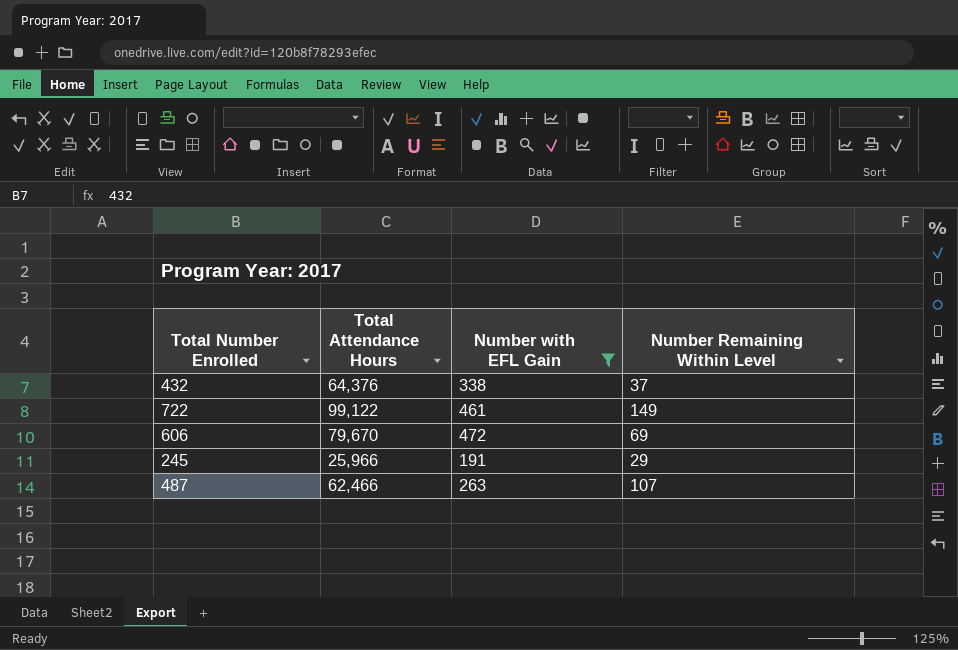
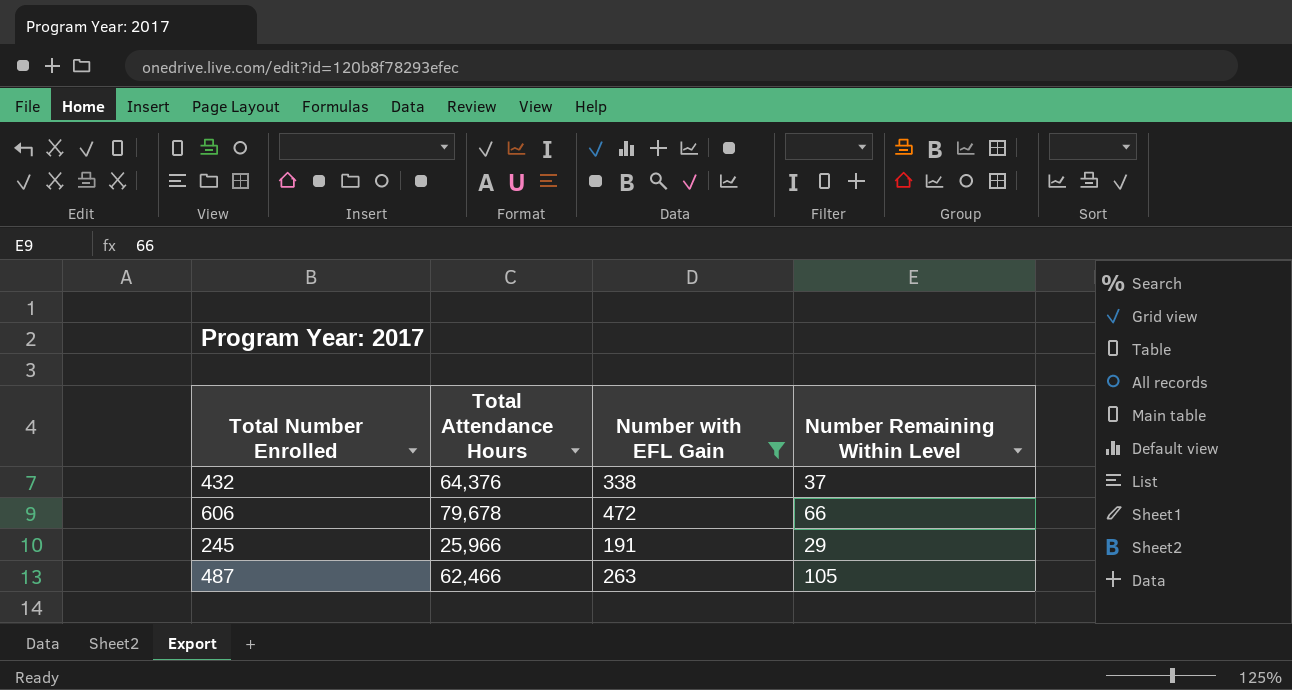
row 722: 99,122 | 461 | 149 -> none
606 | Total Attendance Hours: 79,670 -> 79,678
606 | Number Remaining Within Level: 69 -> 66
487 | Number Remaining Within Level: 107 -> 105

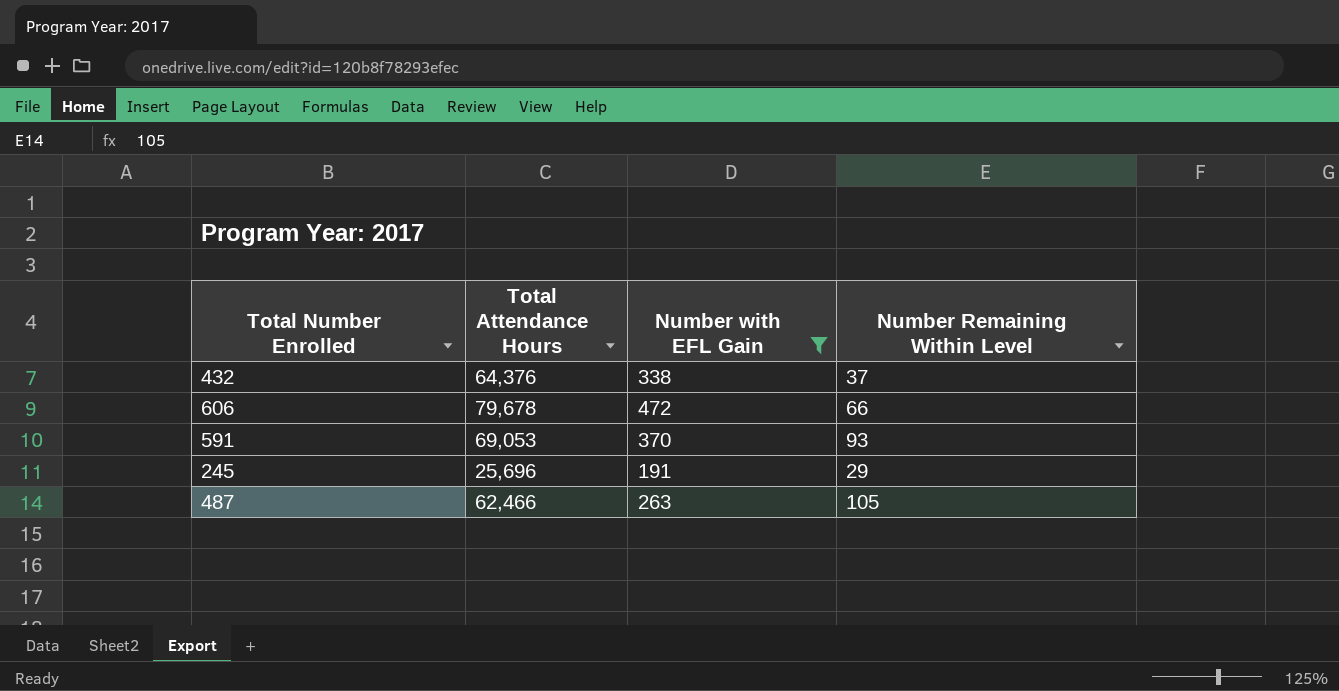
row 591: none -> 69,053 | 370 | 93
245 | Total Attendance Hours: 25,966 -> 25,696

